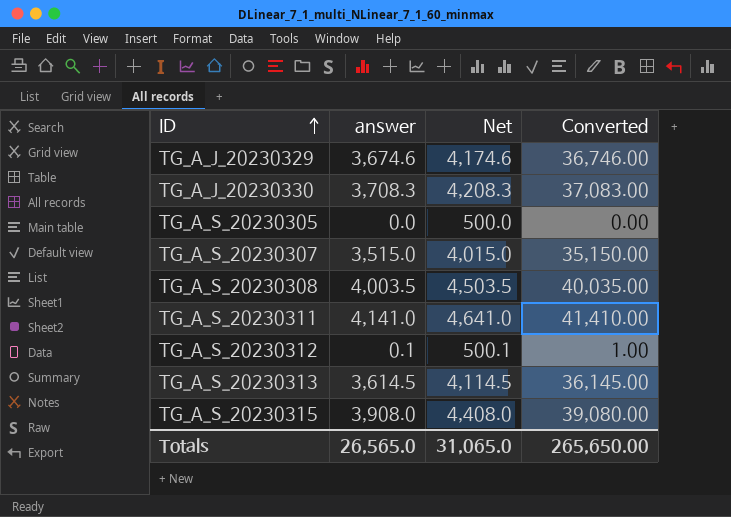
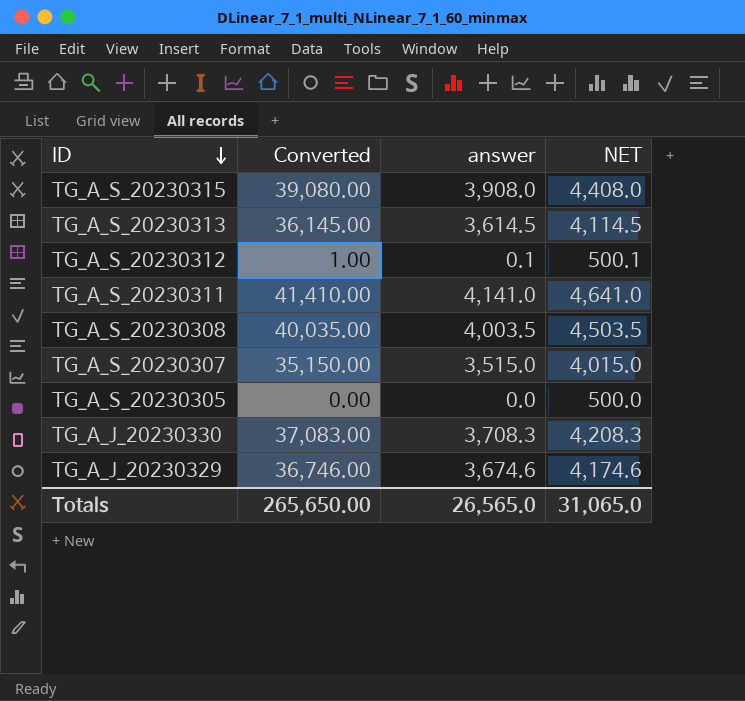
row order: ID ascending -> ID descending
column Converted | position: 4 -> 2
column name: Net -> NET

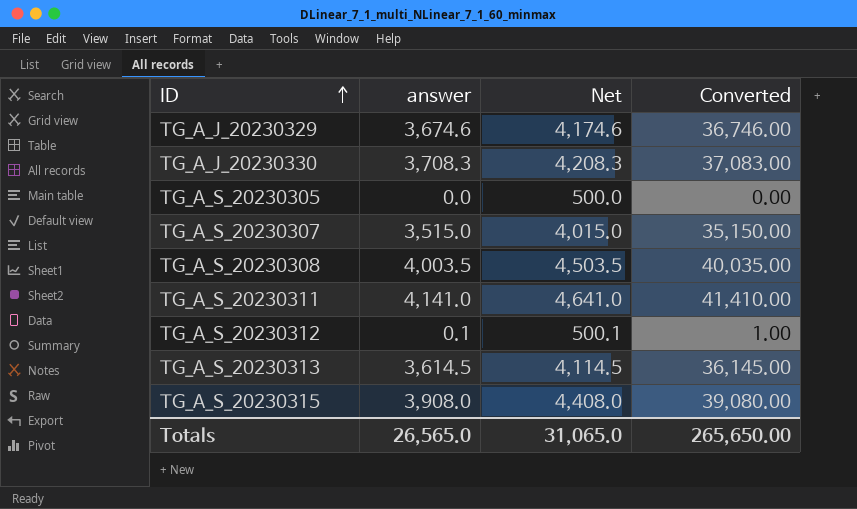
row order: ID descending -> ID ascending
column name: NET -> Net
column Converted | position: 2 -> 4

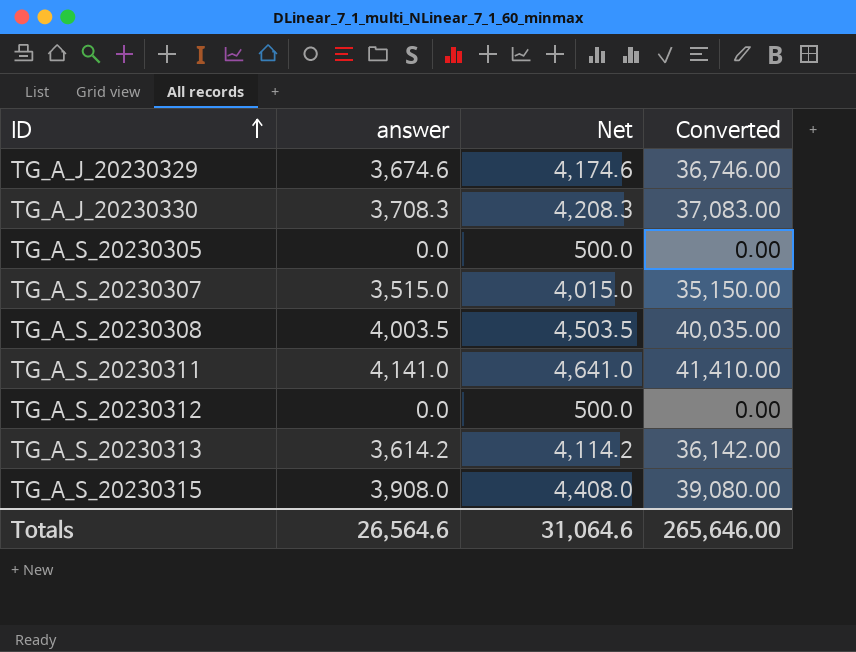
TG_A_S_20230312 | answer: 0.1 -> 0.0
TG_A_S_20230312 | Net: 500.1 -> 500.0
TG_A_S_20230312 | Converted: 1.00 -> 0.00
TG_A_S_20230313 | answer: 3,614.5 -> 3,614.2
TG_A_S_20230313 | Net: 4,114.5 -> 4,114.2
TG_A_S_20230313 | Converted: 36,145.00 -> 36,142.00
Totals | answer: 26,565.0 -> 26,564.6
Totals | Net: 31,065.0 -> 31,064.6
Totals | Converted: 265,650.00 -> 265,646.00

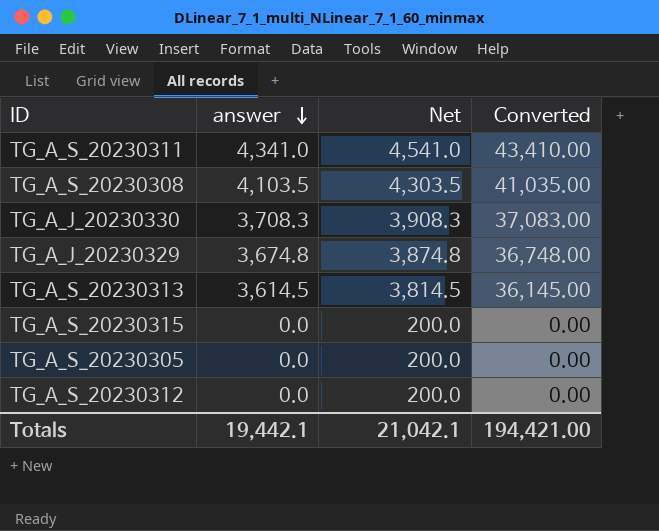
row order: ID ascending -> answer descending
column Net | formula: [answer] + 500 -> [answer] + 200
row TG_A_S_20230307: 3,515.0 | 4,015.0 | 35,150.00 -> none
TG_A_S_20230311 | answer: 4,141.0 -> 4,341.0
TG_A_S_20230311 | Converted: 41,410.00 -> 43,410.00
TG_A_S_20230308 | answer: 4,003.5 -> 4,103.5
TG_A_S_20230308 | Converted: 40,035.00 -> 41,035.00
TG_A_J_20230329 | answer: 3,674.6 -> 3,674.8
TG_A_J_20230329 | Converted: 36,746.00 -> 36,748.00
TG_A_S_20230313 | answer: 3,614.2 -> 3,614.5
TG_A_S_20230313 | Converted: 36,142.00 -> 36,145.00
TG_A_S_20230315 | answer: 3,908.0 -> 0.0
TG_A_S_20230315 | Converted: 39,080.00 -> 0.00
Totals | answer: 26,564.6 -> 19,442.1
Totals | Net: 31,064.6 -> 21,042.1
Totals | Converted: 265,646.00 -> 194,421.00

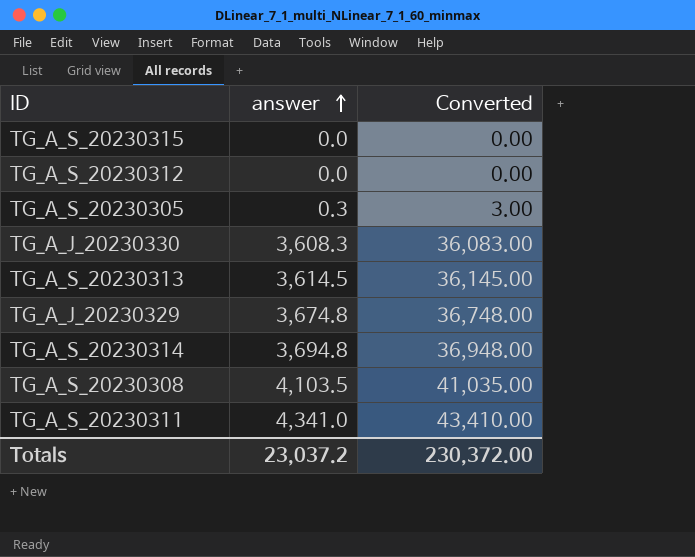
row order: answer descending -> answer ascending
column Net | formula: [answer] + 200 -> none
TG_A_S_20230305 | answer: 0.0 -> 0.3
TG_A_S_20230305 | Converted: 0.00 -> 3.00
TG_A_J_20230330 | answer: 3,708.3 -> 3,608.3
TG_A_J_20230330 | Converted: 37,083.00 -> 36,083.00
row TG_A_S_20230314: none -> 3,694.8 | 36,948.00
Totals | answer: 19,442.1 -> 23,037.2
Totals | Converted: 194,421.00 -> 230,372.00

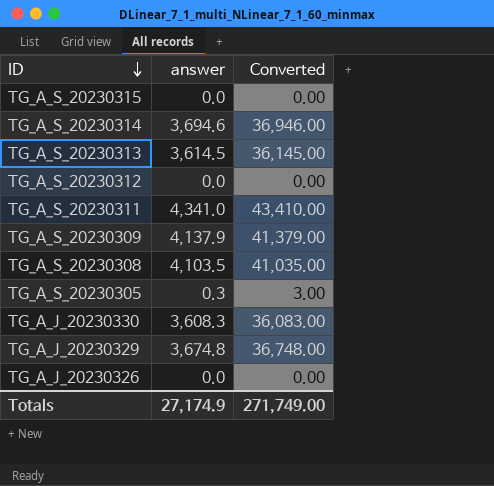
row order: answer ascending -> ID descending
TG_A_S_20230314 | answer: 3,694.8 -> 3,694.6
TG_A_S_20230314 | Converted: 36,948.00 -> 36,946.00
row TG_A_S_20230309: none -> 4,137.9 | 41,379.00
row TG_A_J_20230326: none -> 0.0 | 0.00
Totals | answer: 23,037.2 -> 27,174.9
Totals | Converted: 230,372.00 -> 271,749.00

